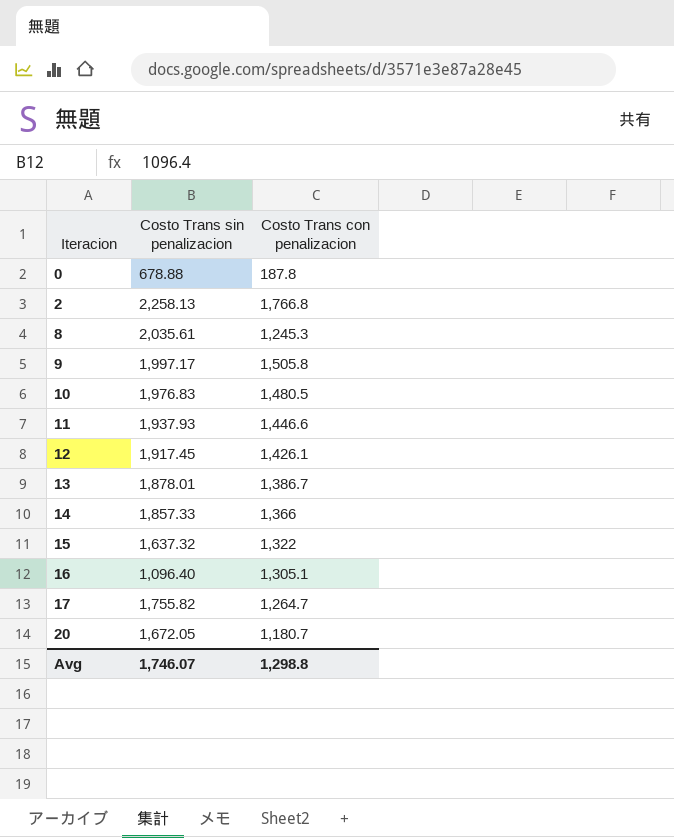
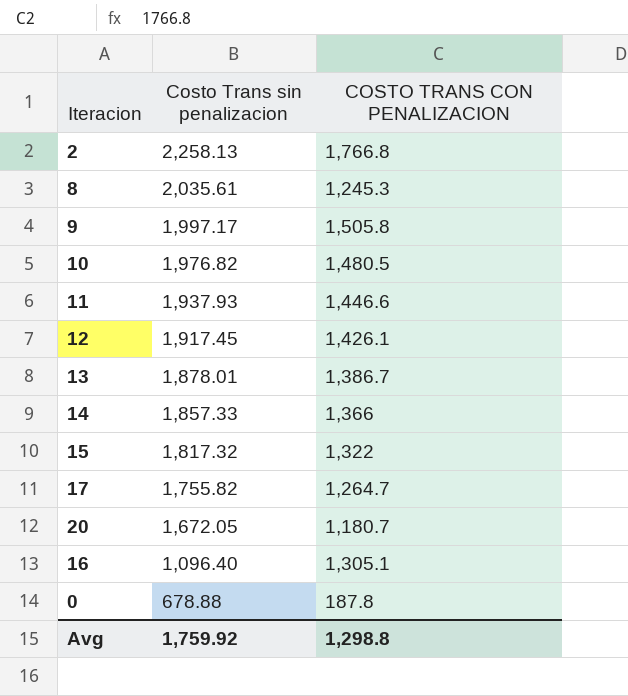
row order: Iteracion ascending -> Costo Trans sin penalizacion descending
column name: Costo Trans con penalizacion -> COSTO TRANS CON PENALIZACION
10 | Costo Trans sin penalizacion: 1,976.83 -> 1,976.82
15 | Costo Trans sin penalizacion: 1,637.32 -> 1,817.32
Avg | Costo Trans sin penalizacion: 1,746.07 -> 1,759.92

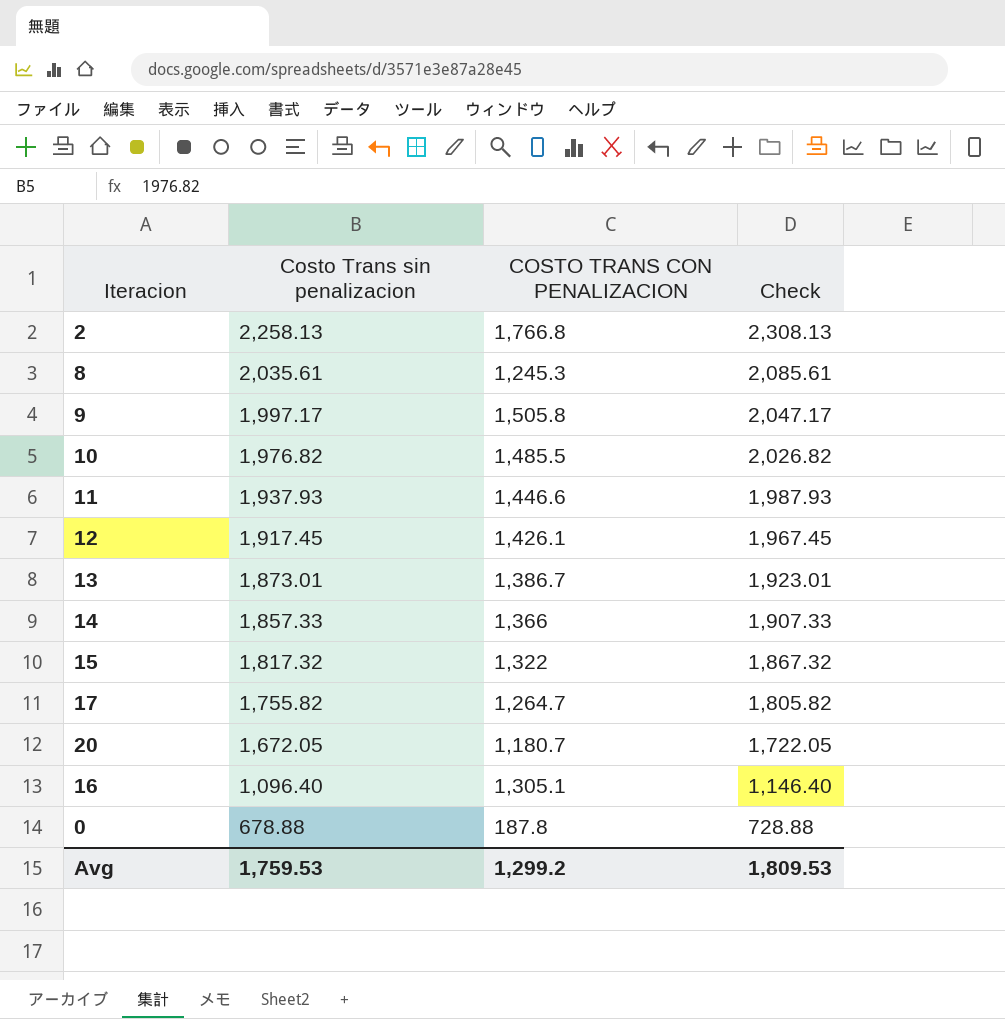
column Check | formula: none -> [Costo Trans sin penalizacion] + 50
10 | COSTO TRANS CON PENALIZACION: 1,480.5 -> 1,485.5
13 | Costo Trans sin penalizacion: 1,878.01 -> 1,873.01
Avg | Costo Trans sin penalizacion: 1,759.92 -> 1,759.53
Avg | COSTO TRANS CON PENALIZACION: 1,298.8 -> 1,299.2

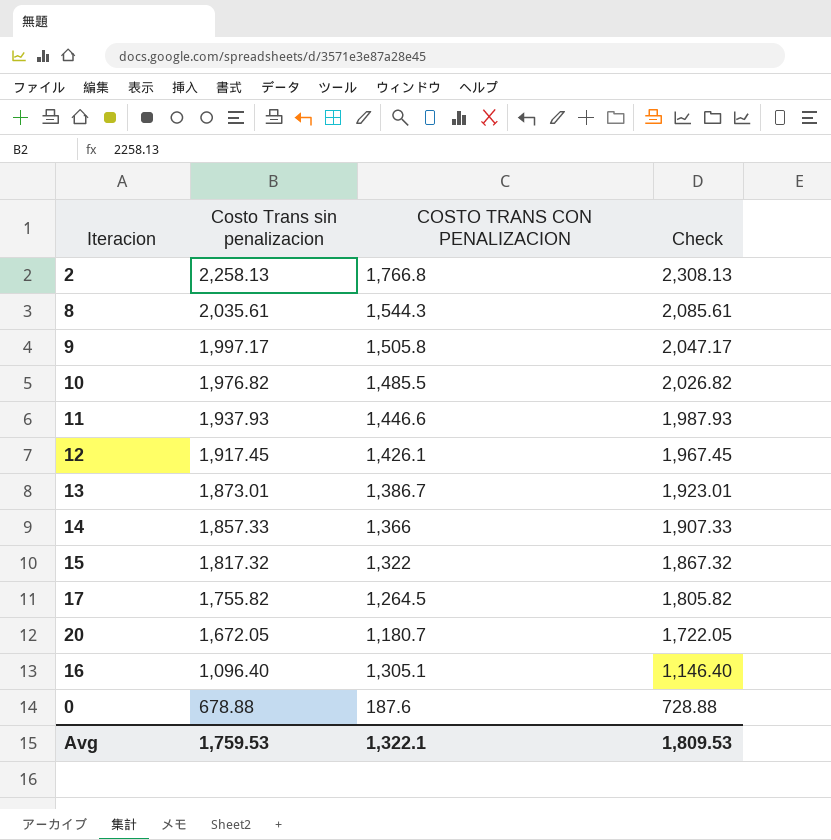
8 | COSTO TRANS CON PENALIZACION: 1,245.3 -> 1,544.3
17 | COSTO TRANS CON PENALIZACION: 1,264.7 -> 1,264.5
0 | COSTO TRANS CON PENALIZACION: 187.8 -> 187.6
Avg | COSTO TRANS CON PENALIZACION: 1,299.2 -> 1,322.1

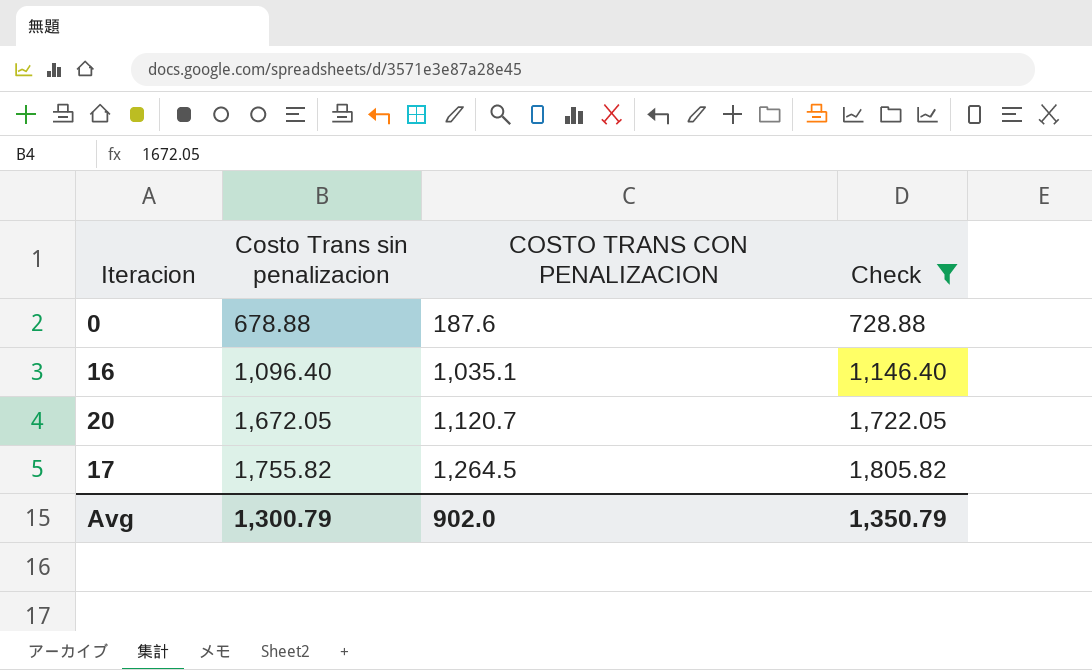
filter: none -> Check <= 1,805.82
row order: Costo Trans sin penalizacion descending -> Costo Trans sin penalizacion ascending
16 | COSTO TRANS CON PENALIZACION: 1,305.1 -> 1,035.1
20 | COSTO TRANS CON PENALIZACION: 1,180.7 -> 1,120.7
Avg | Costo Trans sin penalizacion: 1,759.53 -> 1,300.79
Avg | COSTO TRANS CON PENALIZACION: 1,322.1 -> 902.0
Avg | Check: 1,809.53 -> 1,350.79

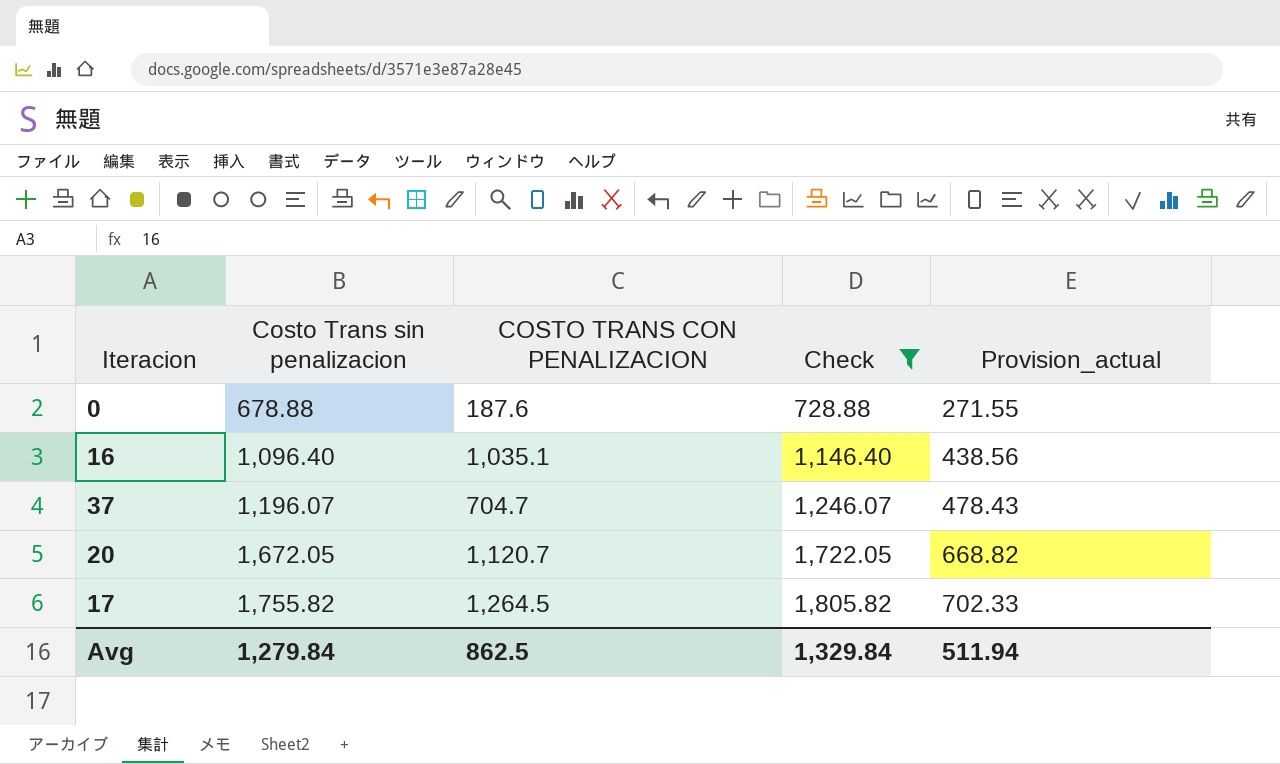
column Provision_actual | formula: none -> [Costo Trans sin penalizacion] * 0.4
row 37: none -> 1,196.07 | 704.7 | 1,246.07 | 478.43
Avg | Costo Trans sin penalizacion: 1,300.79 -> 1,279.84
Avg | COSTO TRANS CON PENALIZACION: 902.0 -> 862.5
Avg | Check: 1,350.79 -> 1,329.84

